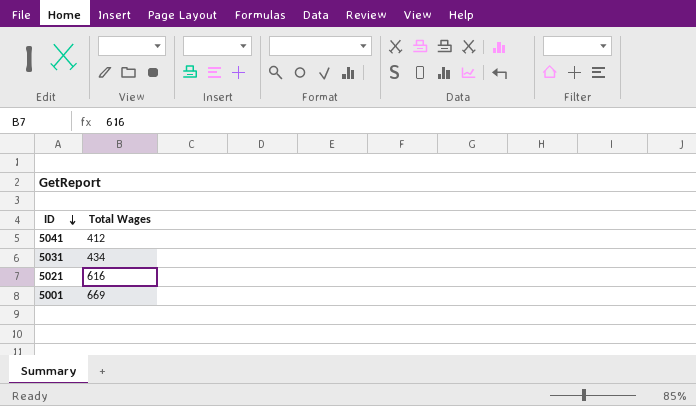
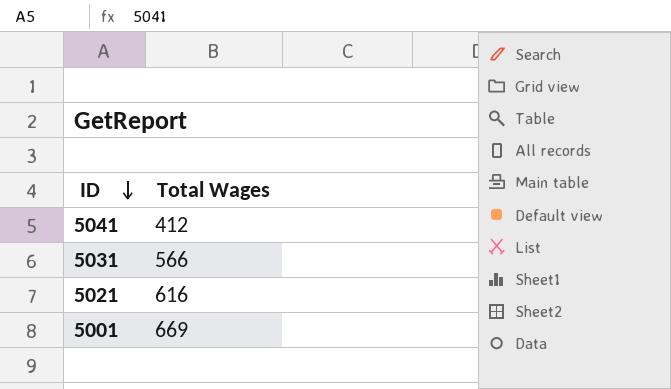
5031 | Total Wages: 434 -> 566

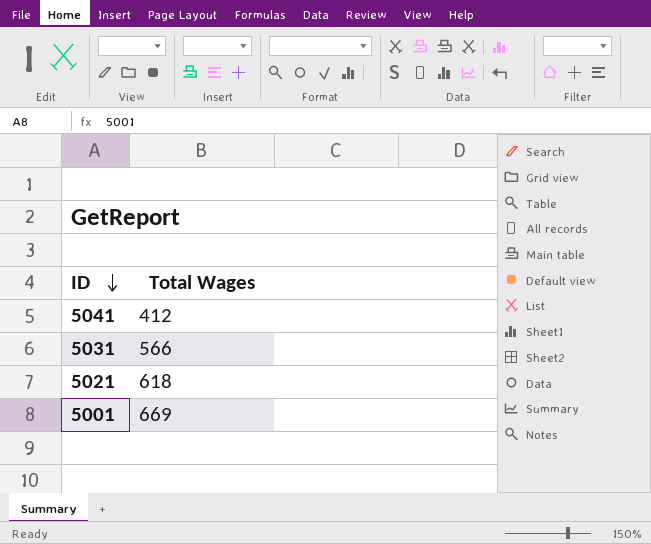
5021 | Total Wages: 616 -> 618

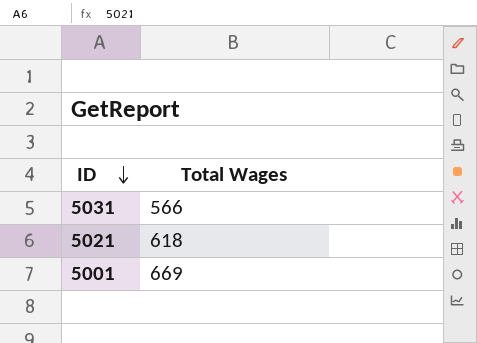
row 5041: 412 -> none

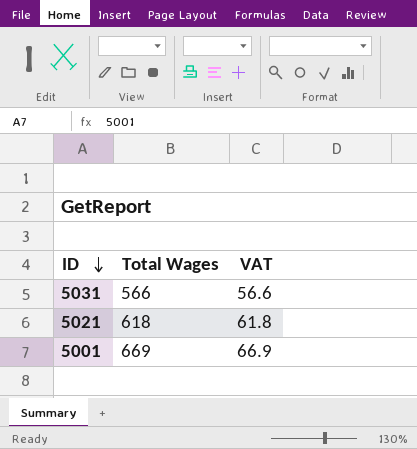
column VAT | formula: none -> [Total Wages] * 0.1

